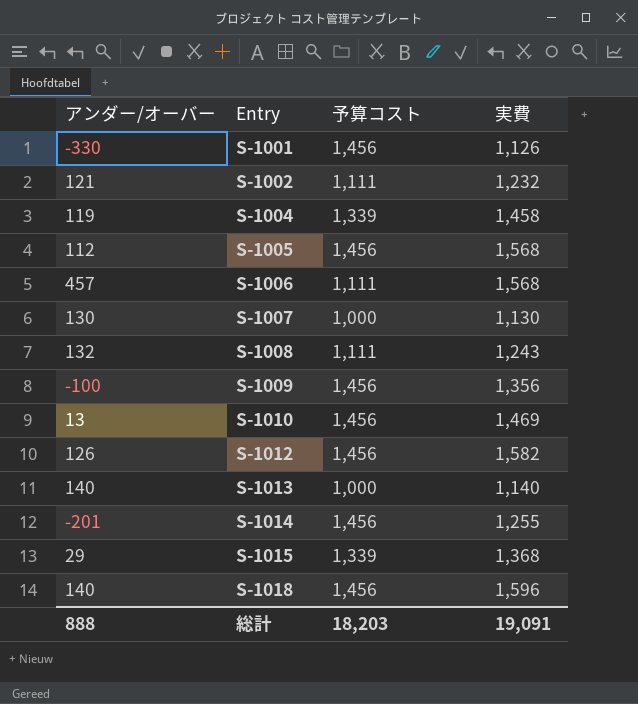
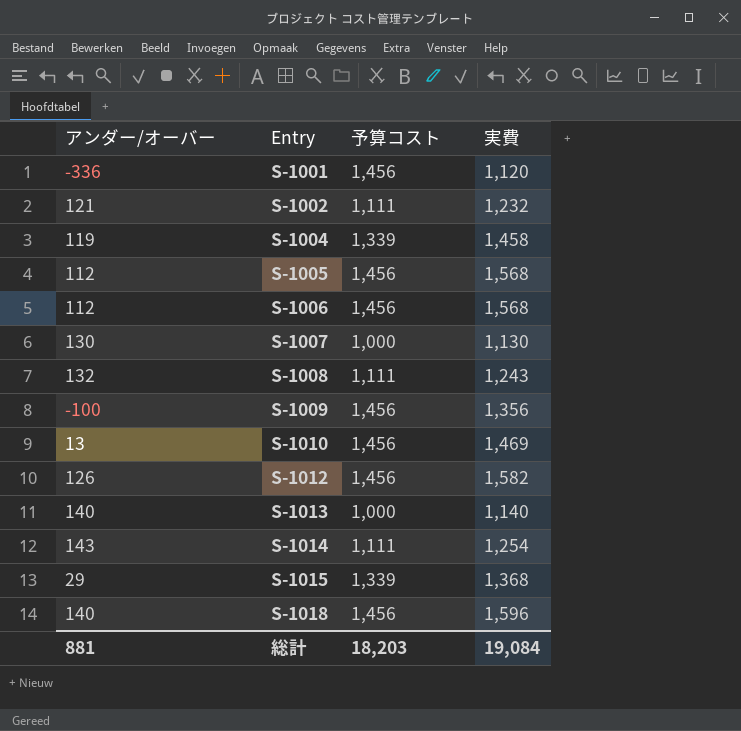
S-1001 | アンダー/オーバー: -330 -> -336
S-1001 | 実費: 1,126 -> 1,120
S-1006 | アンダー/オーバー: 457 -> 112
S-1006 | 予算コスト: 1,111 -> 1,456
S-1014 | アンダー/オーバー: -201 -> 143
S-1014 | 予算コスト: 1,456 -> 1,111
S-1014 | 実費: 1,255 -> 1,254
総計 | アンダー/オーバー: 888 -> 881
総計 | 実費: 19,091 -> 19,084

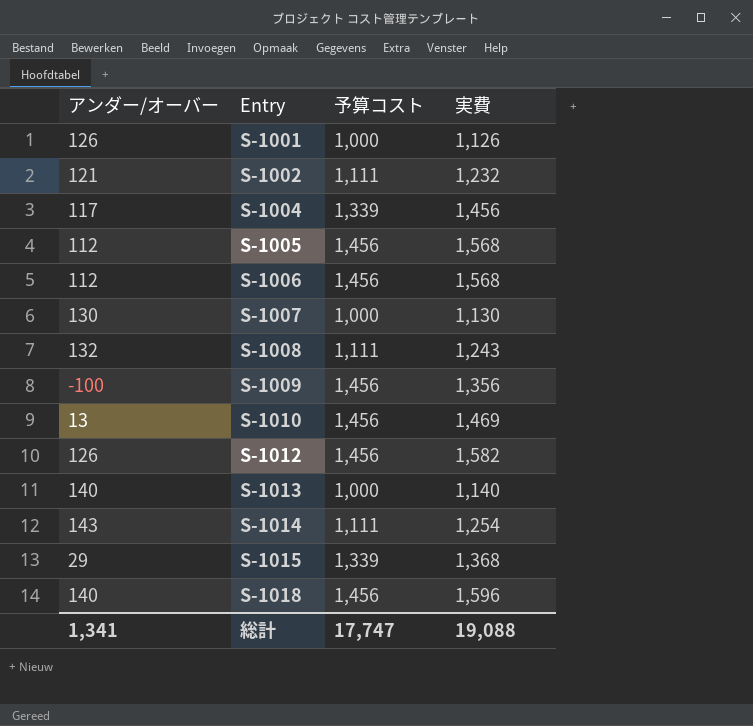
S-1001 | アンダー/オーバー: -336 -> 126
S-1001 | 予算コスト: 1,456 -> 1,000
S-1001 | 実費: 1,120 -> 1,126
S-1004 | アンダー/オーバー: 119 -> 117
S-1004 | 実費: 1,458 -> 1,456
総計 | アンダー/オーバー: 881 -> 1,341
総計 | 予算コスト: 18,203 -> 17,747
総計 | 実費: 19,084 -> 19,088

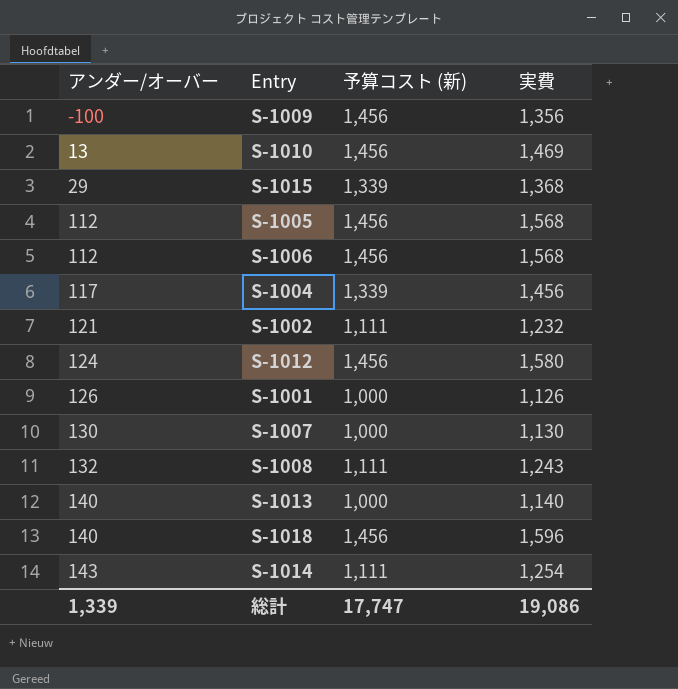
row order: Entry ascending -> アンダー/オーバー ascending
column name: 予算コスト -> 予算コスト (新)
S-1012 | アンダー/オーバー: 126 -> 124
S-1012 | 実費: 1,582 -> 1,580
総計 | アンダー/オーバー: 1,341 -> 1,339
総計 | 実費: 19,088 -> 19,086

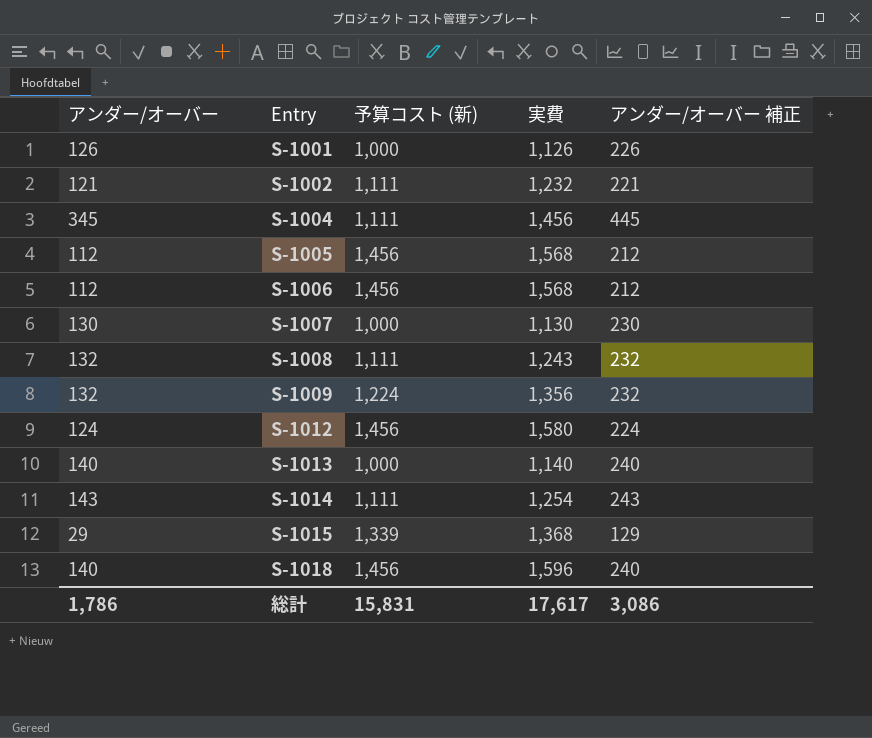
row order: アンダー/オーバー ascending -> Entry ascending
column アンダー/オーバー 補正 | formula: none -> [アンダー/オーバー] + 100
row S-1010: 13 | 1,456 | 1,469 -> none
S-1004 | アンダー/オーバー: 117 -> 345
S-1004 | 予算コスト (新): 1,339 -> 1,111
S-1009 | アンダー/オーバー: -100 -> 132
S-1009 | 予算コスト (新): 1,456 -> 1,224
総計 | アンダー/オーバー: 1,339 -> 1,786
総計 | 予算コスト (新): 17,747 -> 15,831
総計 | 実費: 19,086 -> 17,617

